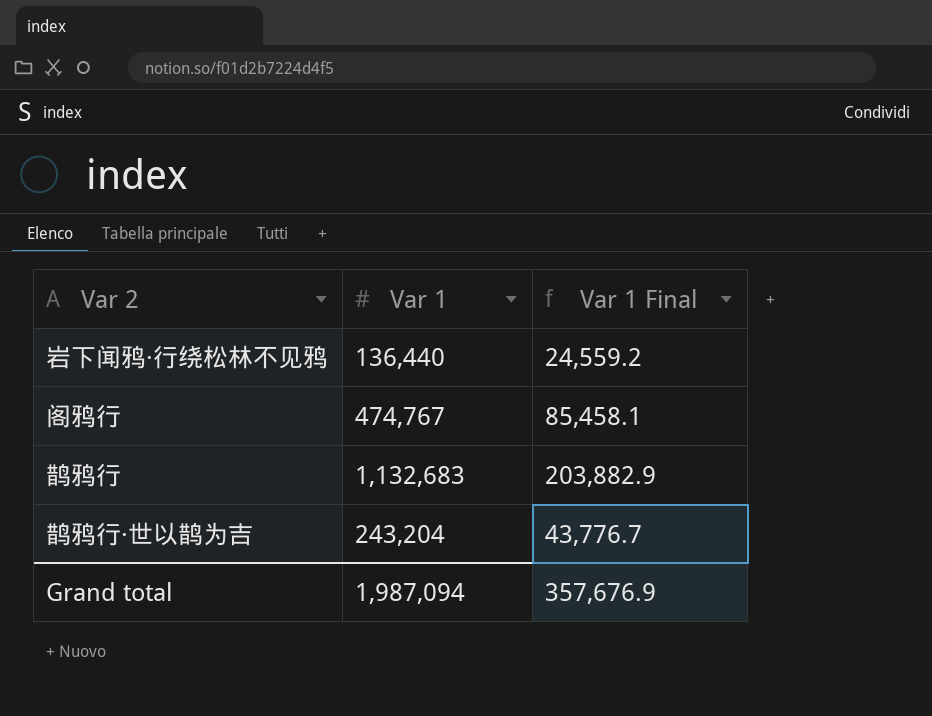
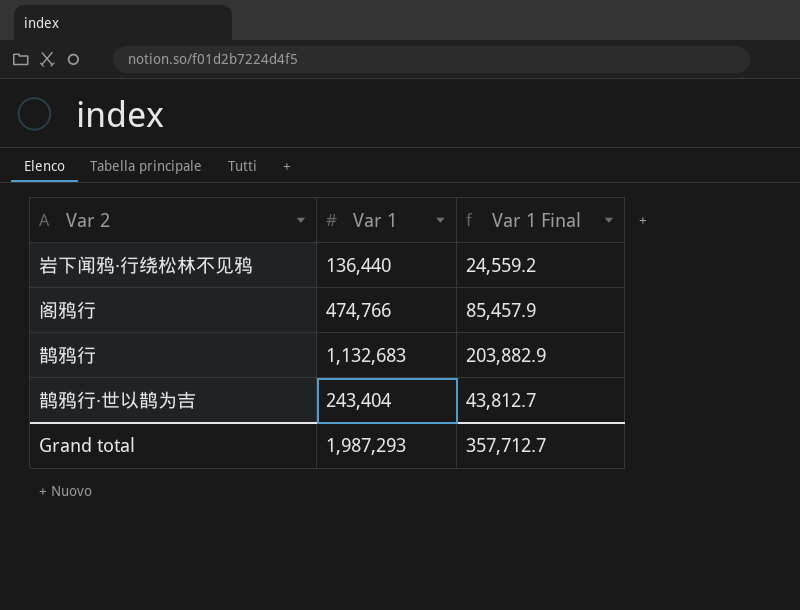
阁鸦行 | Var 1: 474,767 -> 474,766
阁鸦行 | Var 1 Final: 85,458.1 -> 85,457.9
鹊鸦行·世以鹊为吉 | Var 1: 243,204 -> 243,404
鹊鸦行·世以鹊为吉 | Var 1 Final: 43,776.7 -> 43,812.7
Grand total | Var 1: 1,987,094 -> 1,987,293
Grand total | Var 1 Final: 357,676.9 -> 357,712.7

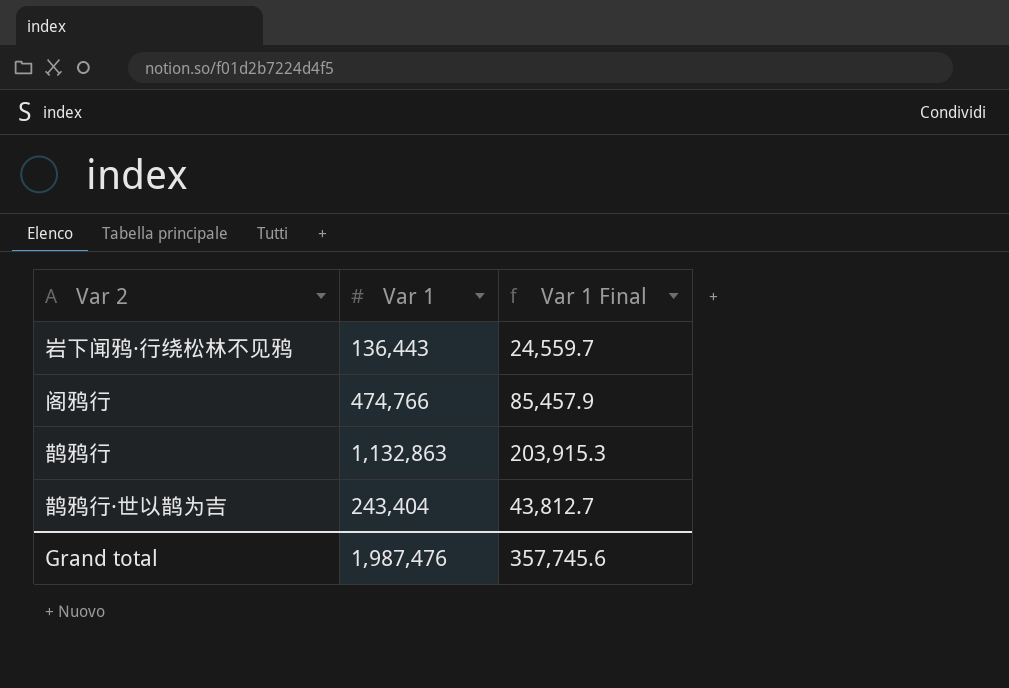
岩下闻鸦·行绕松林不见鸦 | Var 1: 136,440 -> 136,443
岩下闻鸦·行绕松林不见鸦 | Var 1 Final: 24,559.2 -> 24,559.7
鹊鸦行 | Var 1: 1,132,683 -> 1,132,863
鹊鸦行 | Var 1 Final: 203,882.9 -> 203,915.3
Grand total | Var 1: 1,987,293 -> 1,987,476
Grand total | Var 1 Final: 357,712.7 -> 357,745.6

